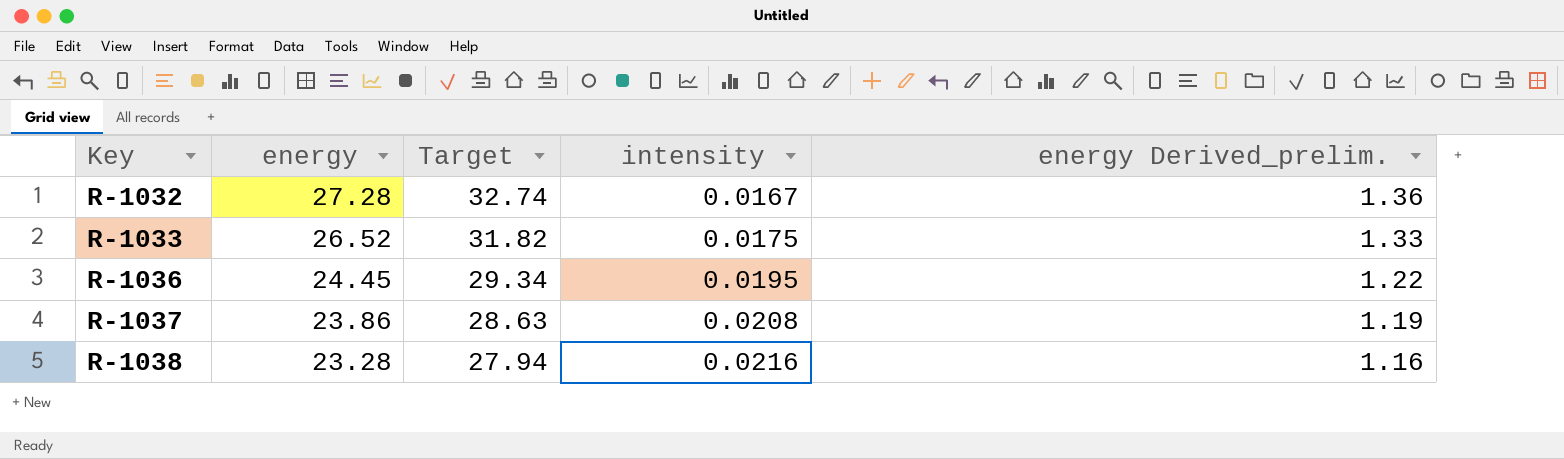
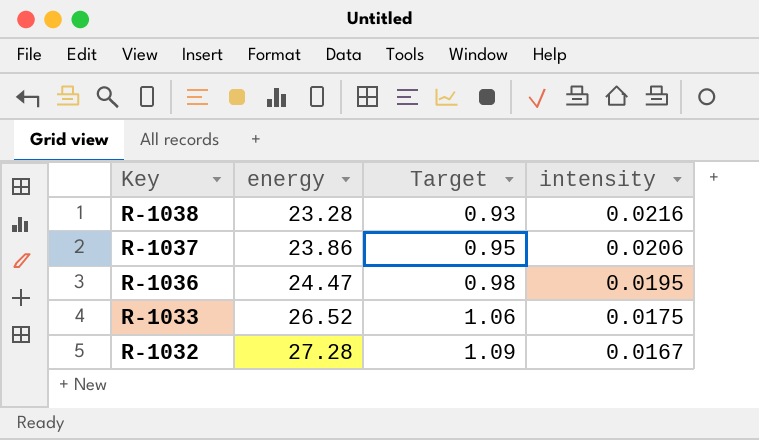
row order: Key ascending -> Key descending
column energy Derived_prelim. | formula: [energy] * 0.05 -> none
column Target | formula: [energy] * 1.2 -> [energy] * 0.04
R-1037 | intensity: 0.0208 -> 0.0206
R-1036 | energy: 24.45 -> 24.47

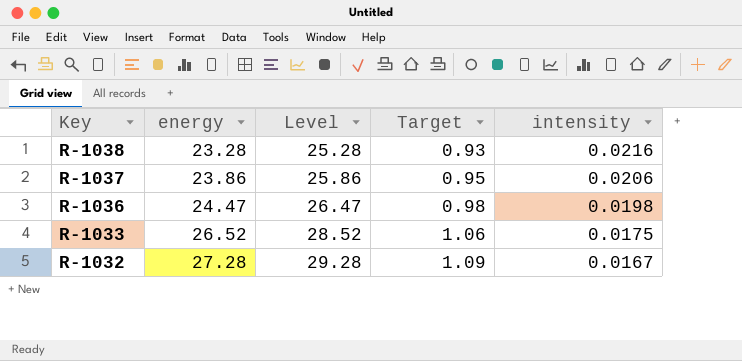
column Level | formula: none -> [energy] + 2
R-1036 | intensity: 0.0195 -> 0.0198

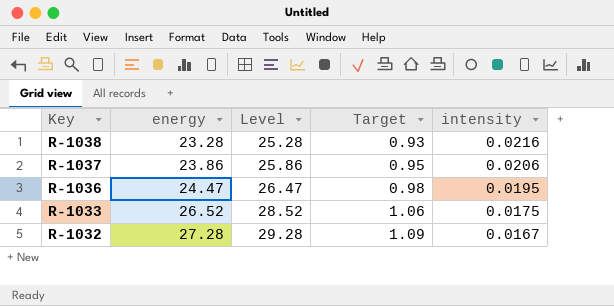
R-1036 | intensity: 0.0198 -> 0.0195

